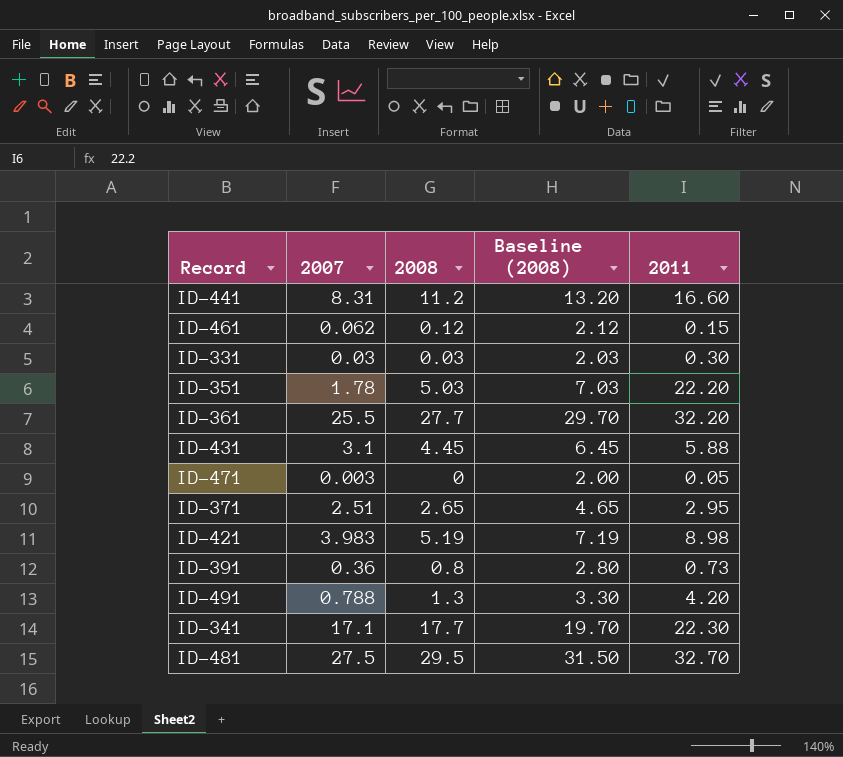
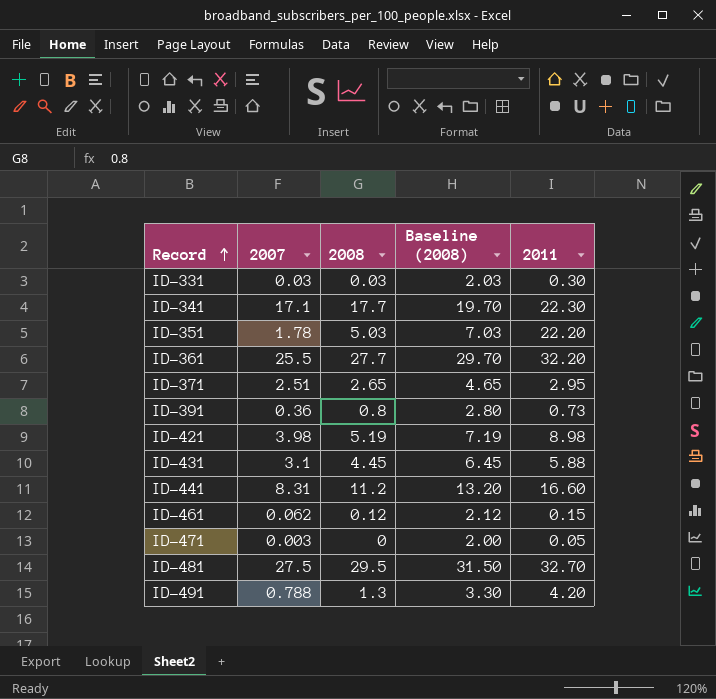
row order: none -> Record ascending
ID-421 | 2007: 3.983 -> 3.98

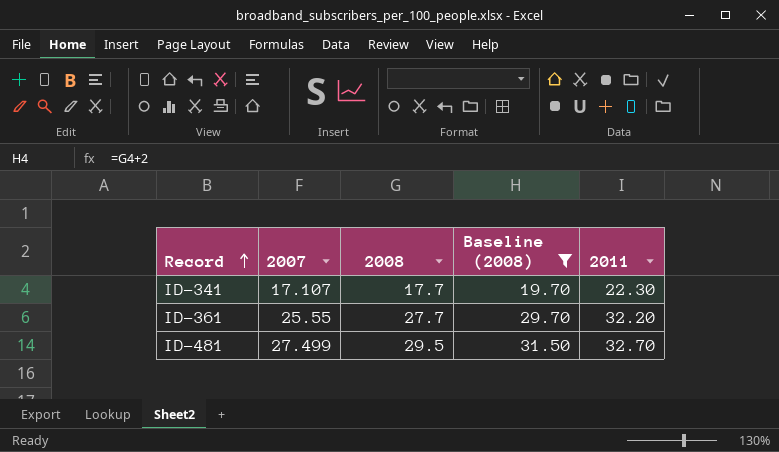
filter: none -> Baseline (2008) >= 19.70
ID-341 | 2007: 17.1 -> 17.107
ID-361 | 2007: 25.5 -> 25.55
ID-481 | 2007: 27.5 -> 27.499

